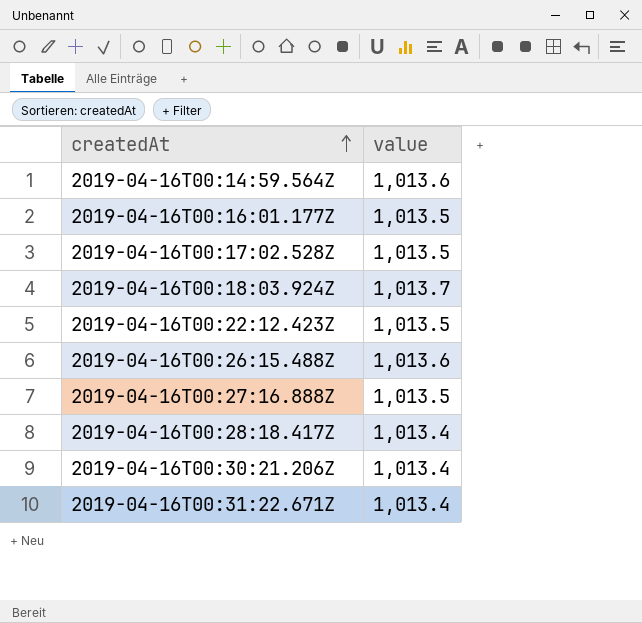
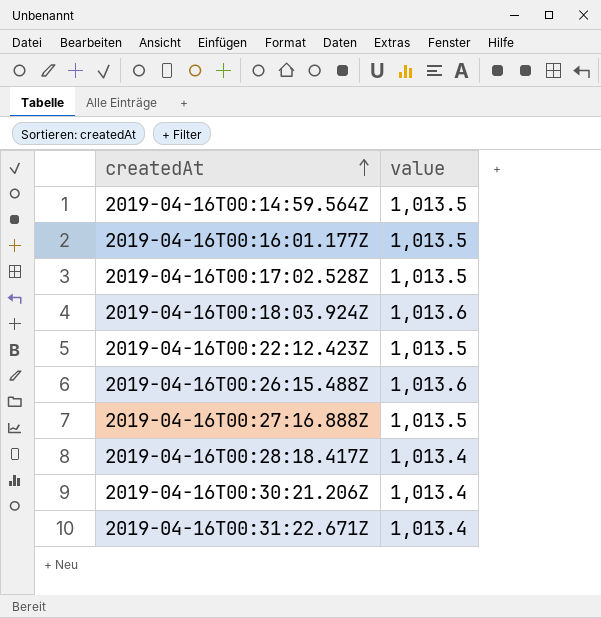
2019-04-16T00:14:59.564Z | value: 1,013.6 -> 1,013.5
2019-04-16T00:18:03.924Z | value: 1,013.7 -> 1,013.6

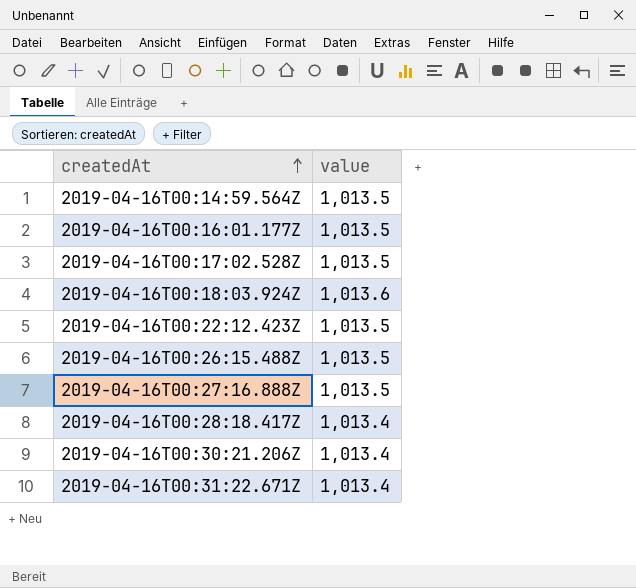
2019-04-16T00:26:15.488Z | value: 1,013.6 -> 1,013.5

